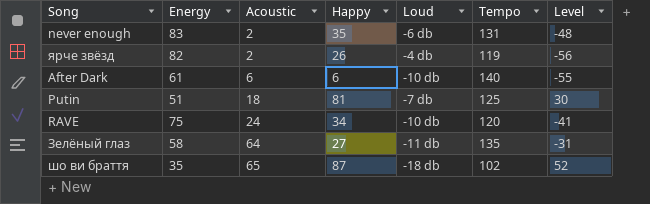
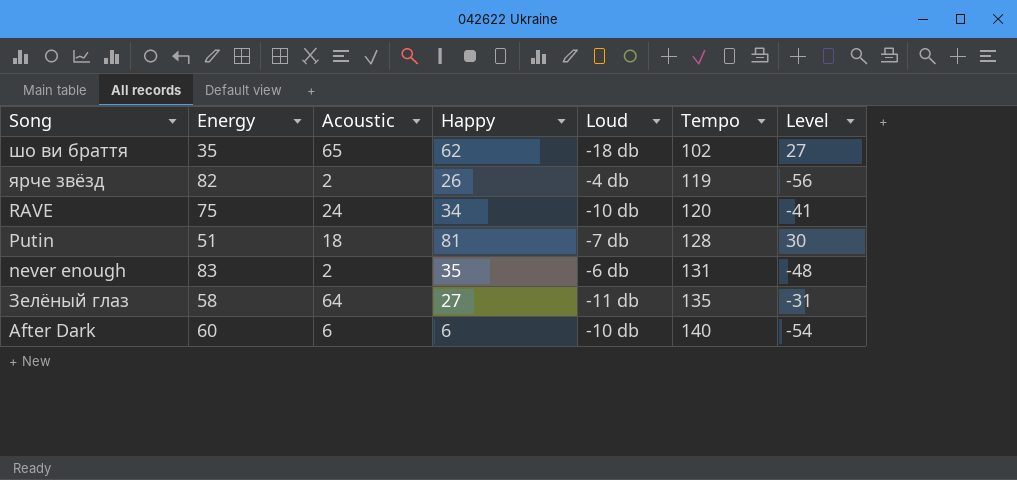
row order: Acoustic ascending -> Tempo ascending
шо ви браття | Happy: 87 -> 62
шо ви браття | Level: 52 -> 27
Putin | Tempo: 125 -> 128
After Dark | Energy: 61 -> 60
After Dark | Level: -55 -> -54

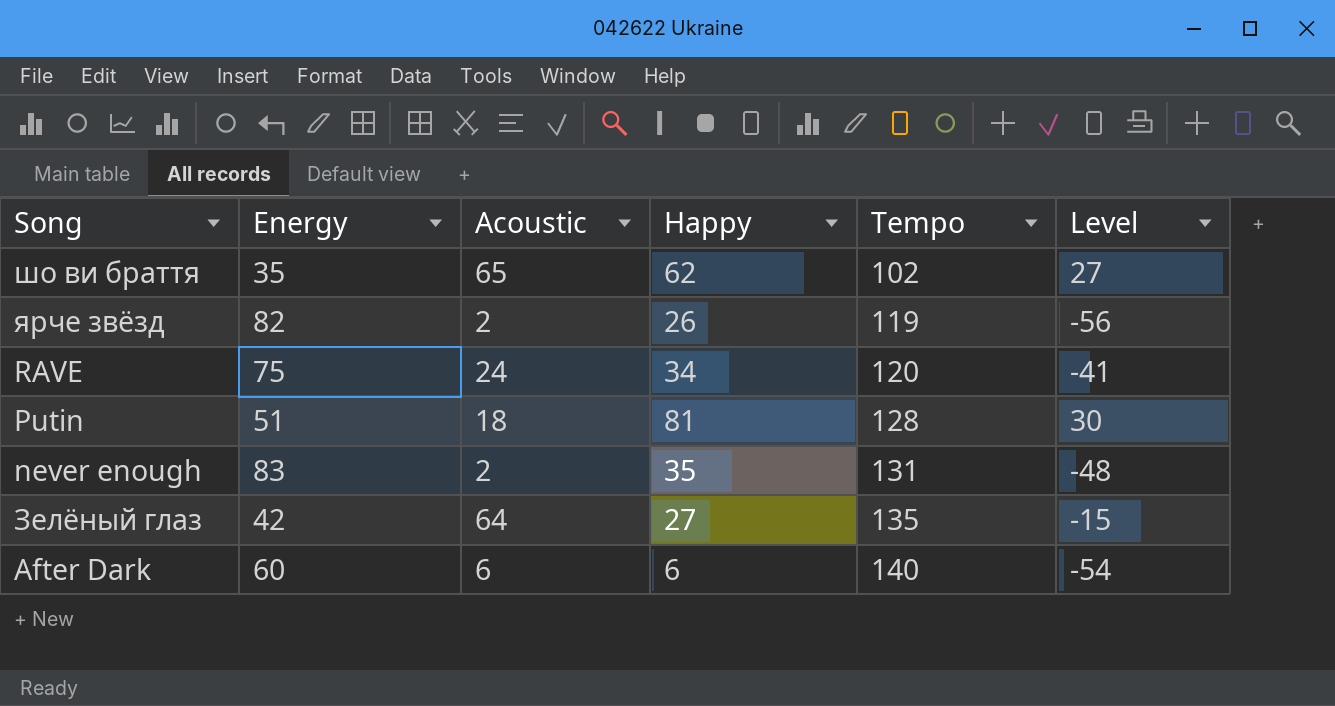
column Loud | position: 5 -> none
Зелёный глаз | Energy: 58 -> 42
Зелёный глаз | Level: -31 -> -15

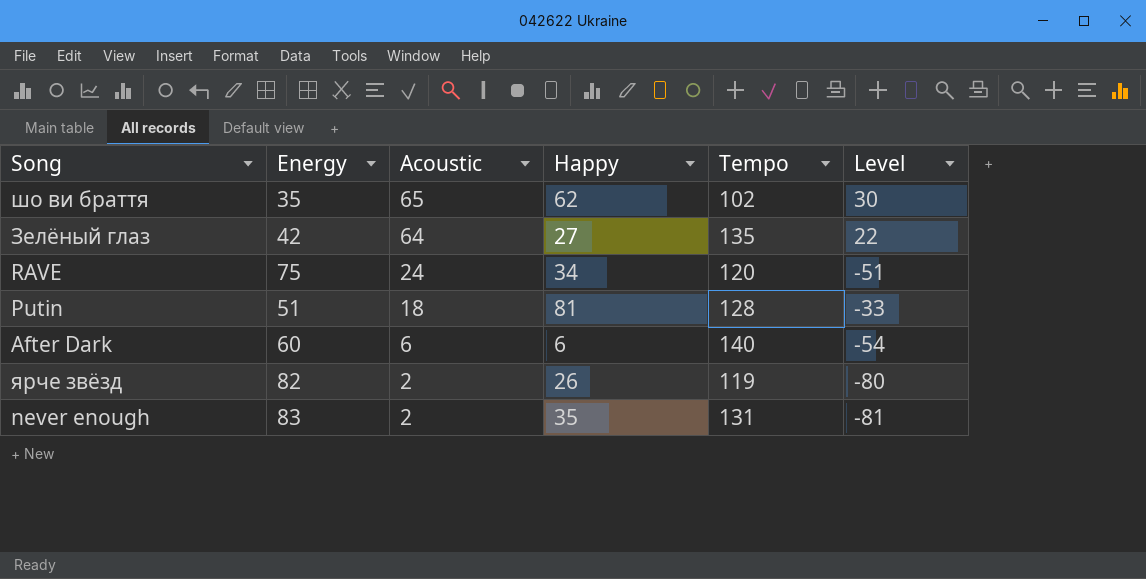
row order: Tempo ascending -> Acoustic descending
column Level | formula: [Happy] - [Energy] -> [Acoustic] - [Energy]

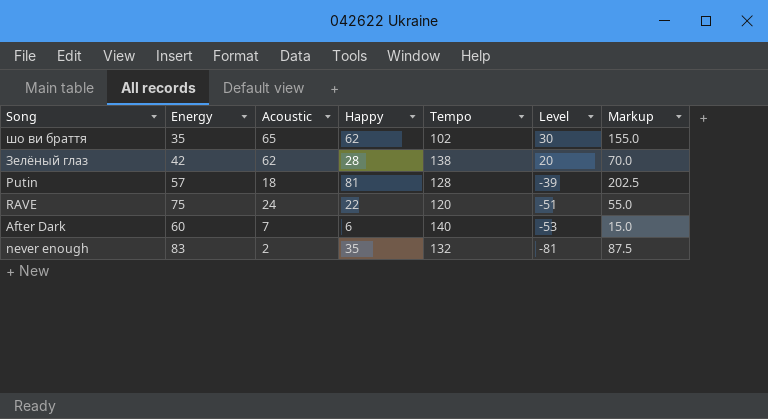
row order: Acoustic descending -> Level descending
column Markup | formula: none -> [Happy] * 2.5
row ярче звёзд: 82 | 2 | 26 | 119 | -80 -> none
Зелёный глаз | Acoustic: 64 -> 62
Зелёный глаз | Happy: 27 -> 28
Зелёный глаз | Tempo: 135 -> 138
Зелёный глаз | Level: 22 -> 20
Putin | Energy: 51 -> 57
Putin | Level: -33 -> -39
RAVE | Happy: 34 -> 22
After Dark | Acoustic: 6 -> 7
After Dark | Level: -54 -> -53
never enough | Tempo: 131 -> 132

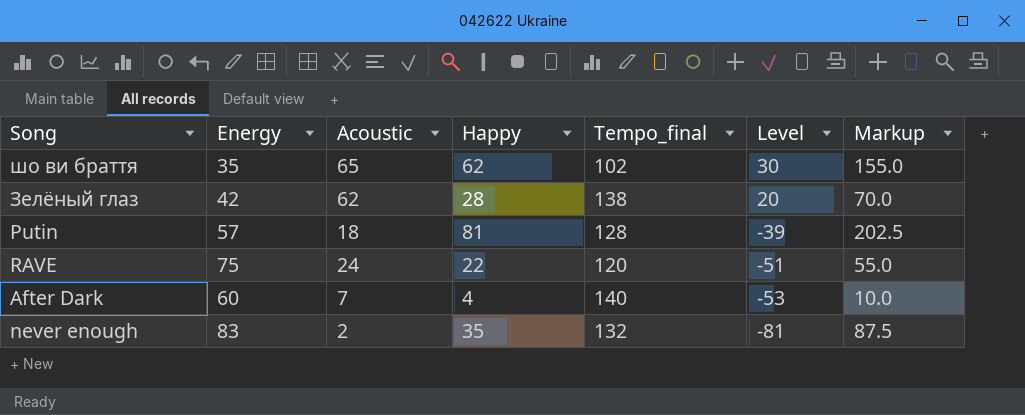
column name: Tempo -> Tempo_final
After Dark | Happy: 6 -> 4
After Dark | Markup: 15.0 -> 10.0

